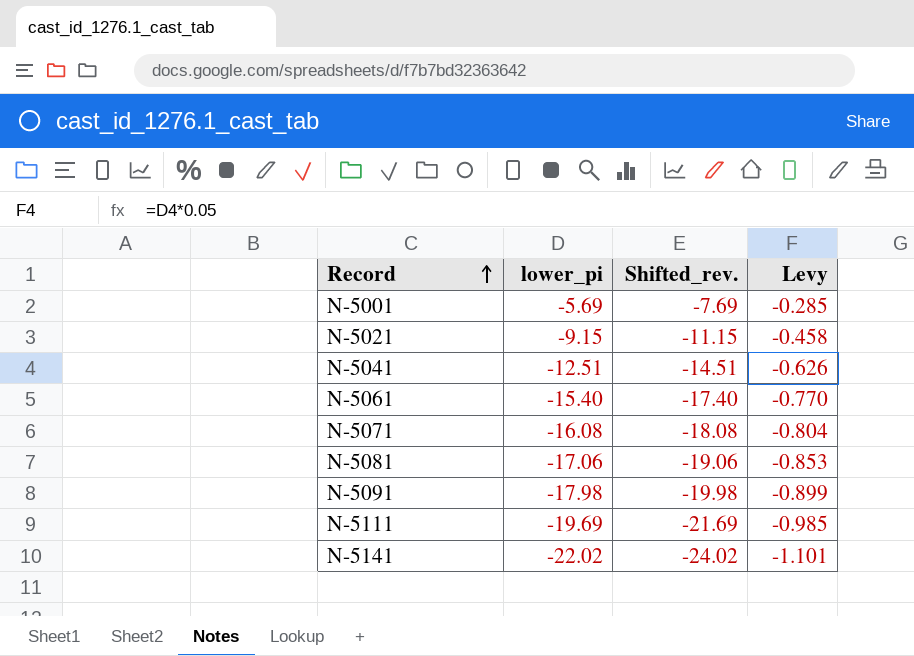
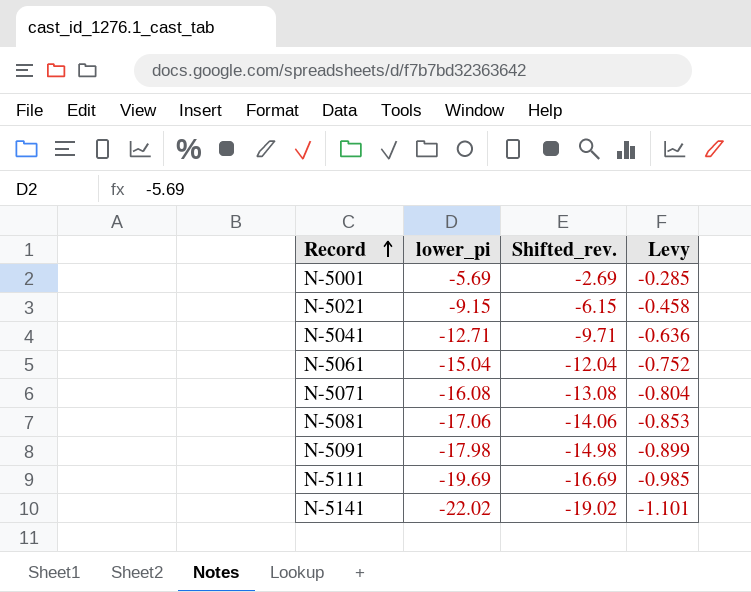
column Shifted_rev. | formula: [lower_pi] - 2 -> [lower_pi] + 3
N-5041 | lower_pi: -12.51 -> -12.71
N-5041 | Levy: -0.626 -> -0.636
N-5061 | lower_pi: -15.40 -> -15.04
N-5061 | Levy: -0.770 -> -0.752

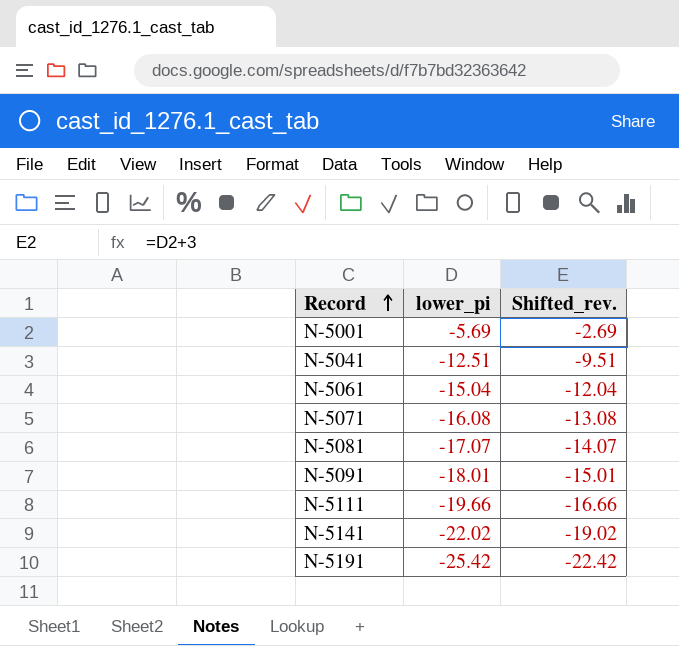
column Levy | formula: [lower_pi] * 0.05 -> none
row N-5021: -9.15 | -6.15 | -0.458 -> none
N-5041 | lower_pi: -12.71 -> -12.51
N-5041 | Shifted_rev.: -9.71 -> -9.51
N-5081 | lower_pi: -17.06 -> -17.07
N-5081 | Shifted_rev.: -14.06 -> -14.07
N-5091 | lower_pi: -17.98 -> -18.01
N-5091 | Shifted_rev.: -14.98 -> -15.01
N-5111 | lower_pi: -19.69 -> -19.66
N-5111 | Shifted_rev.: -16.69 -> -16.66
row N-5191: none -> -25.42 | -22.42

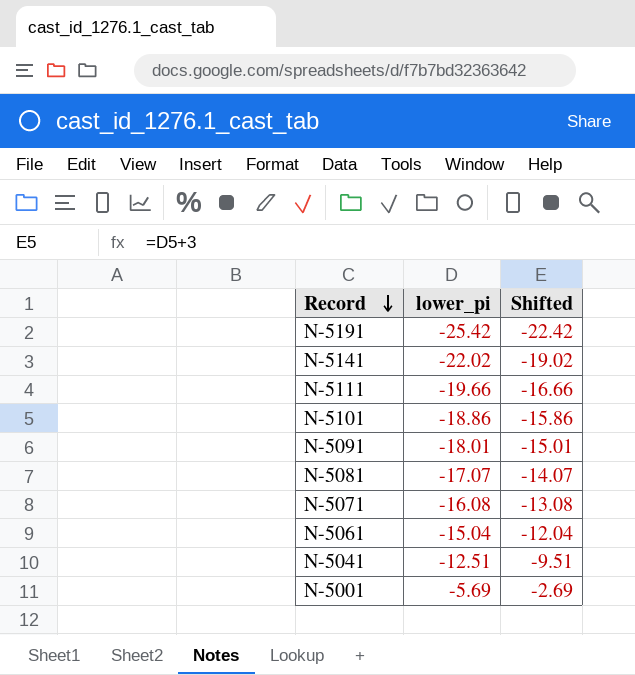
row order: Record ascending -> Record descending
column name: Shifted_rev. -> Shifted
row N-5101: none -> -18.86 | -15.86

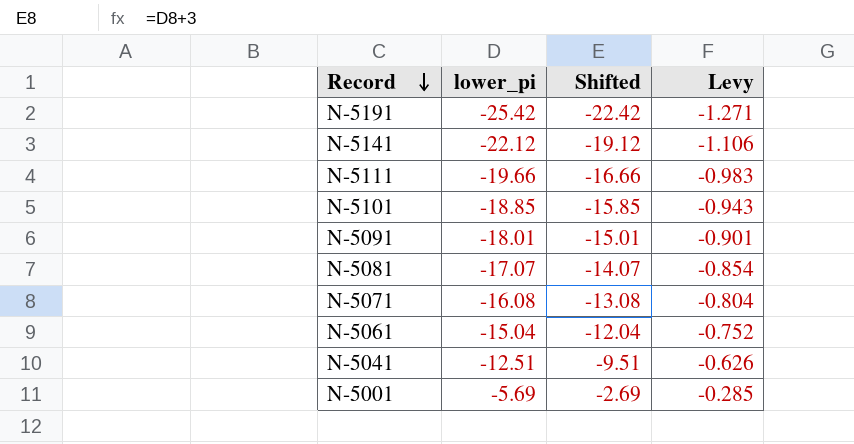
column Levy | formula: none -> [lower_pi] * 0.05
N-5141 | lower_pi: -22.02 -> -22.12
N-5141 | Shifted: -19.02 -> -19.12
N-5101 | lower_pi: -18.86 -> -18.85
N-5101 | Shifted: -15.86 -> -15.85

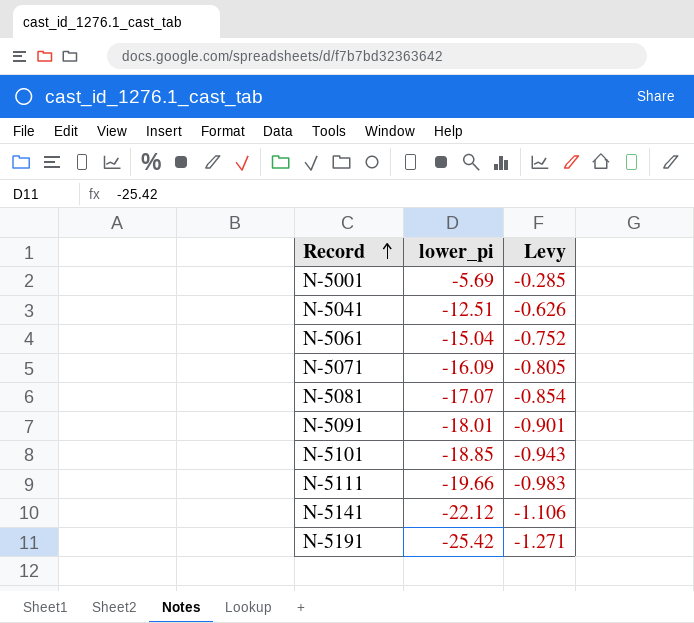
row order: Record descending -> Record ascending
column Shifted | formula: [lower_pi] + 3 -> none
N-5071 | lower_pi: -16.08 -> -16.09
N-5071 | Levy: -0.804 -> -0.805

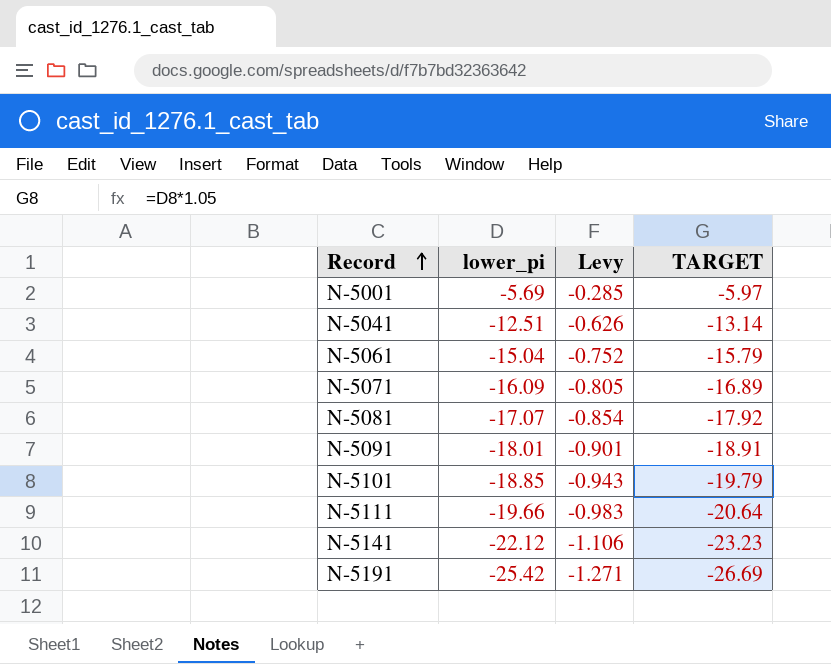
column TARGET | formula: none -> [lower_pi] * 1.05

